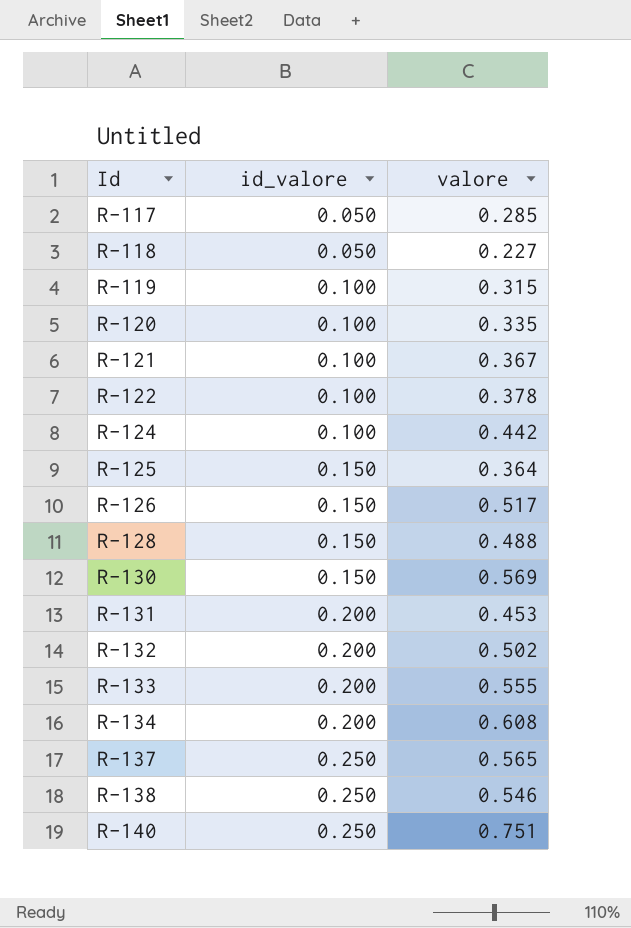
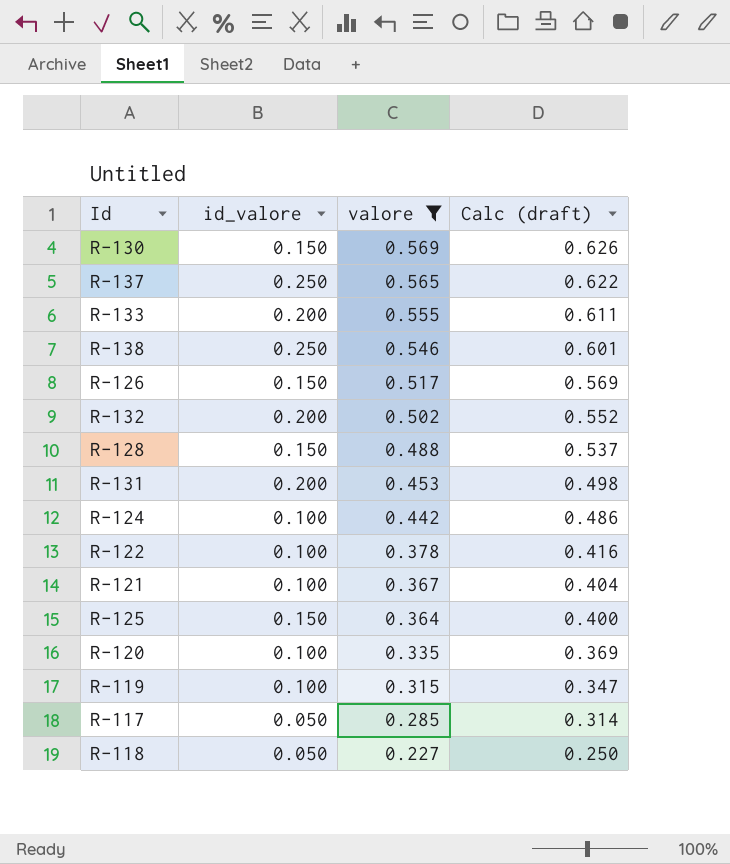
filter: none -> valore <= 0.569
row order: Id ascending -> valore descending
column Calc (draft) | formula: none -> [valore] * 1.1

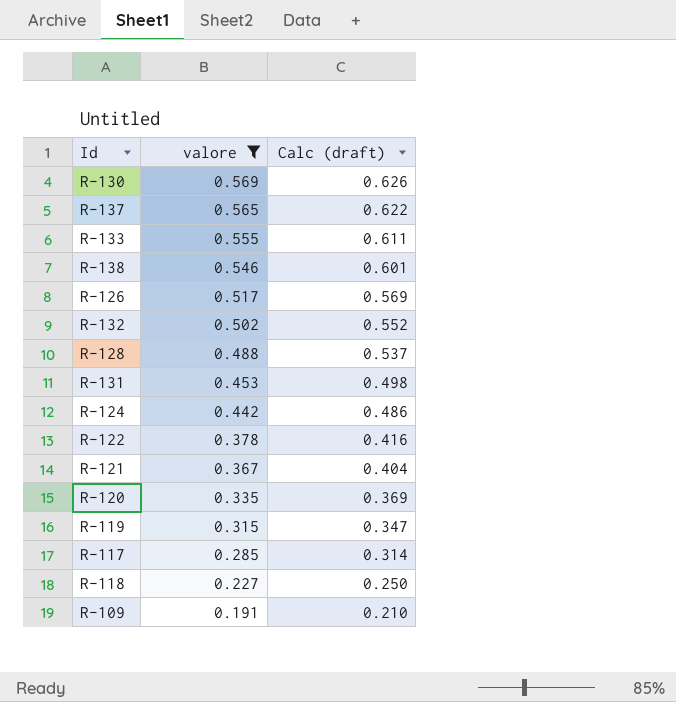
column id_valore | position: 2 -> none
row R-125: 0.150 | 0.364 | 0.400 -> none
row R-109: none -> 0.191 | 0.210

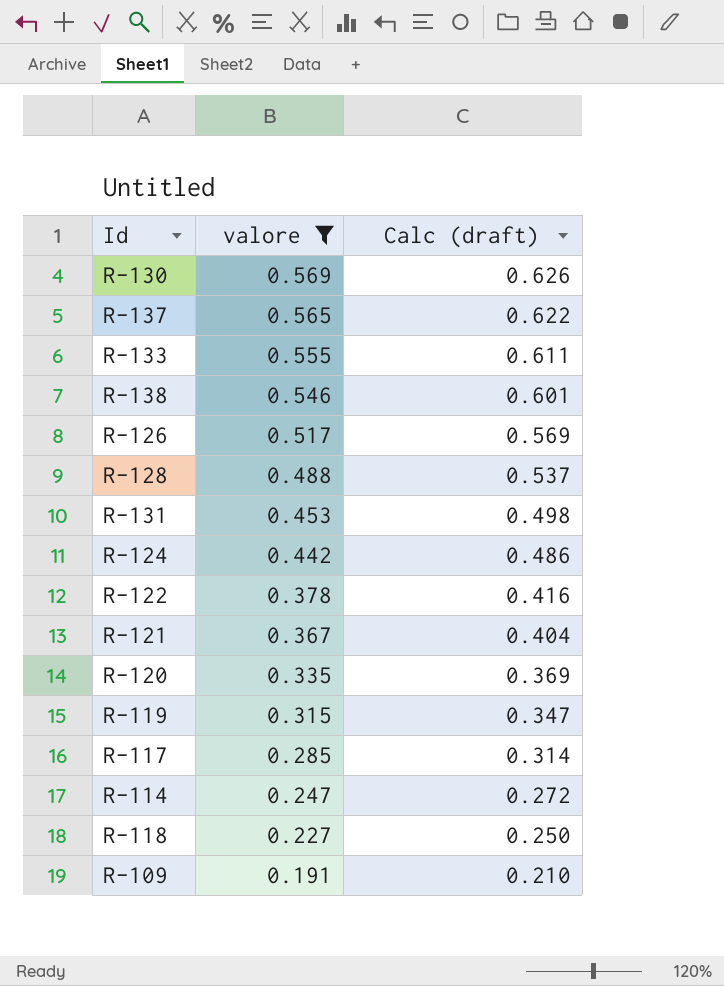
row R-132: 0.502 | 0.552 -> none
row R-114: none -> 0.247 | 0.272

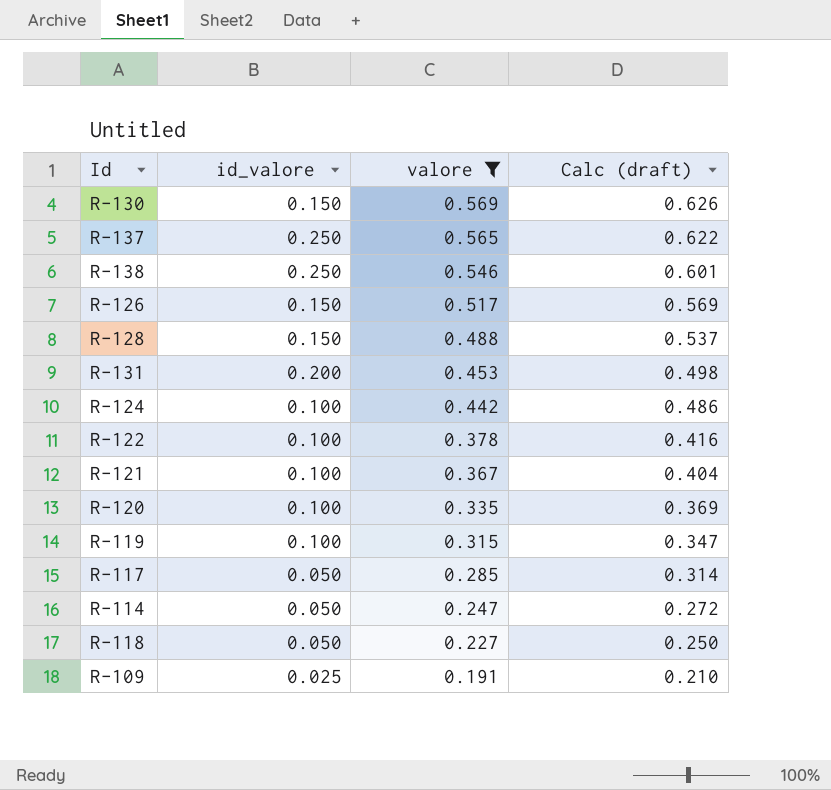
column id_valore | position: none -> 2
row R-133: 0.555 | 0.611 -> none

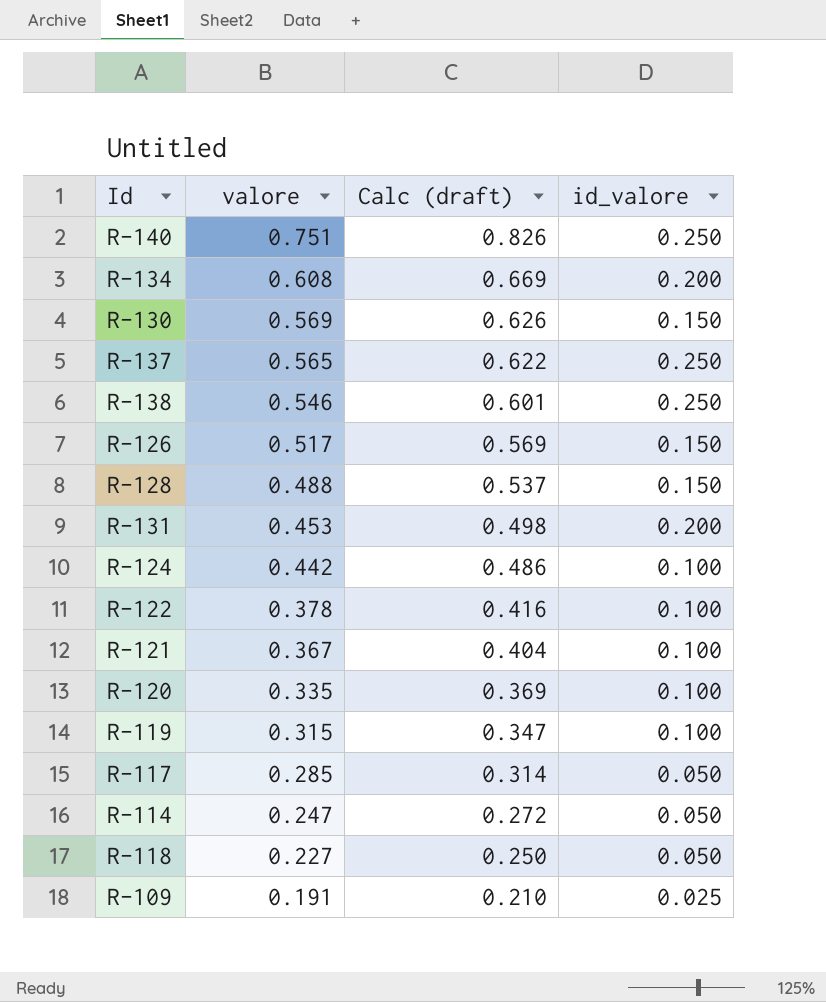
filter: valore <= 0.569 -> none
column id_valore | position: 2 -> 4

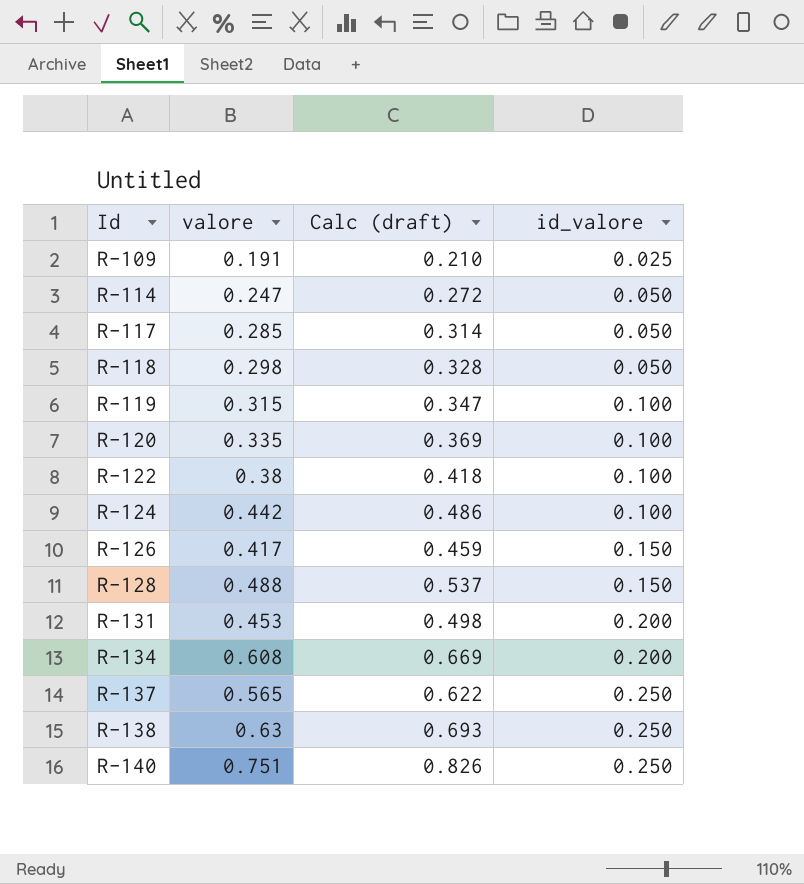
row order: valore descending -> Id ascending
row R-130: 0.569 | 0.626 | 0.150 -> none
row R-121: 0.367 | 0.404 | 0.100 -> none
R-118 | valore: 0.227 -> 0.298
R-118 | Calc (draft): 0.250 -> 0.328
R-122 | valore: 0.378 -> 0.38
R-122 | Calc (draft): 0.416 -> 0.418
R-126 | valore: 0.517 -> 0.417
R-126 | Calc (draft): 0.569 -> 0.459
R-138 | valore: 0.546 -> 0.63
R-138 | Calc (draft): 0.601 -> 0.693

